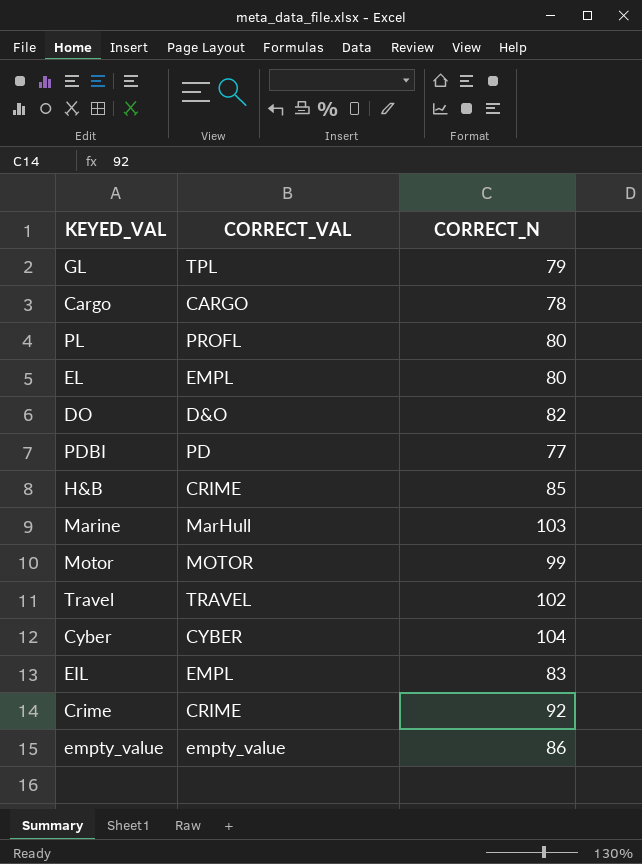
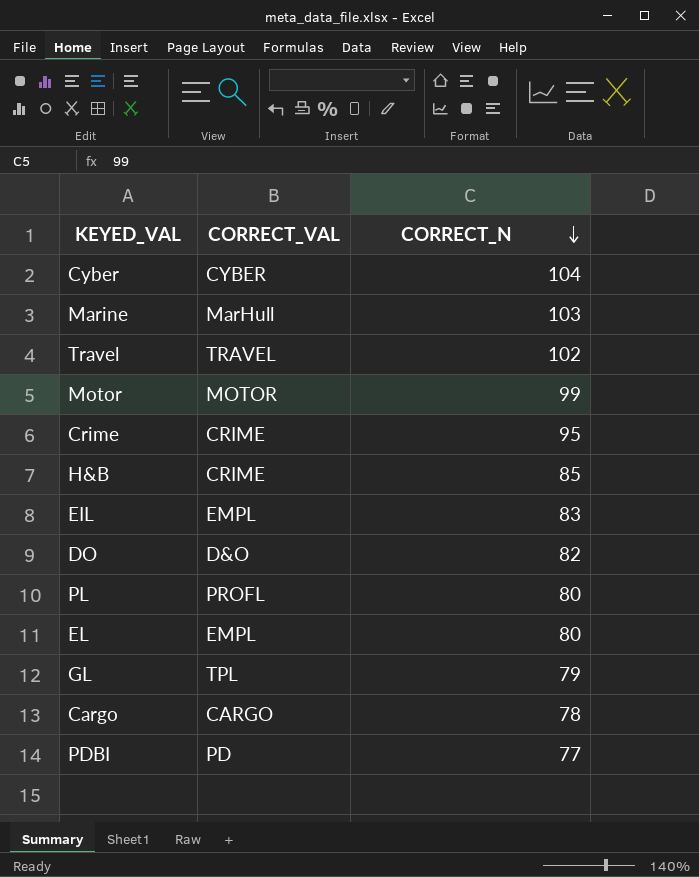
row order: none -> CORRECT_N descending
row empty_value: empty_value | 86 -> none
Crime | CORRECT_N: 92 -> 95

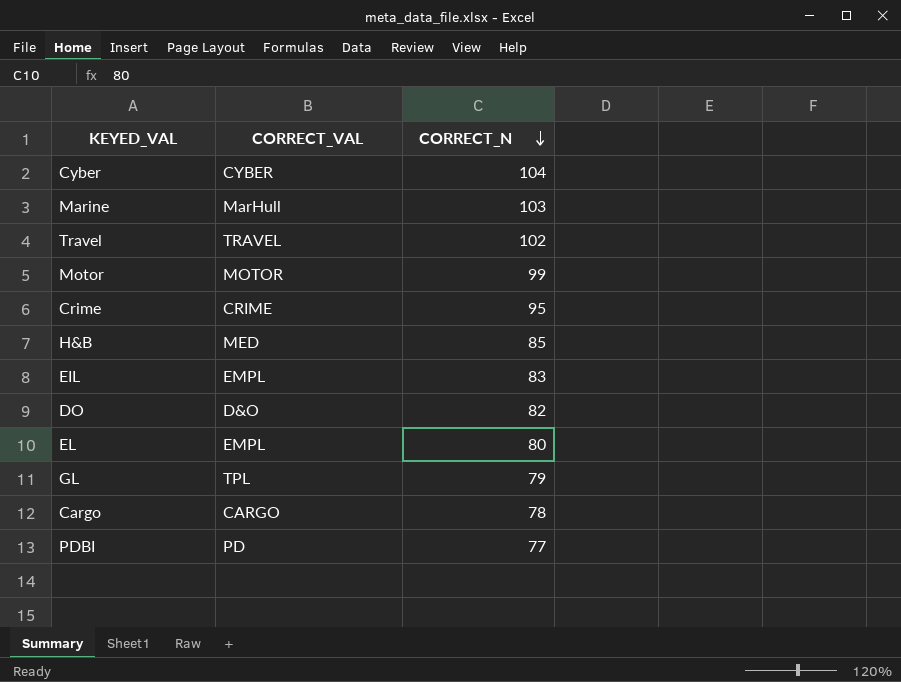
row PL: PROFL | 80 -> none
H&B | CORRECT_VAL: CRIME -> MED

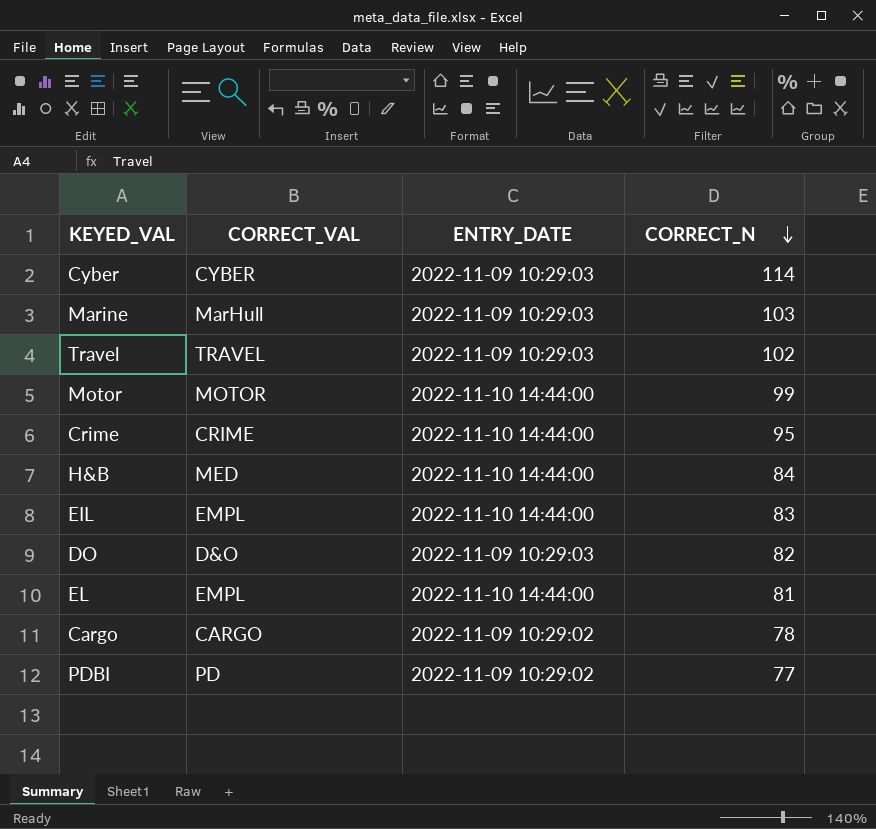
column ENTRY_DATE | position: none -> 3
row GL: TPL | 79 -> none
Cyber | CORRECT_N: 104 -> 114
H&B | CORRECT_N: 85 -> 84
EL | CORRECT_N: 80 -> 81

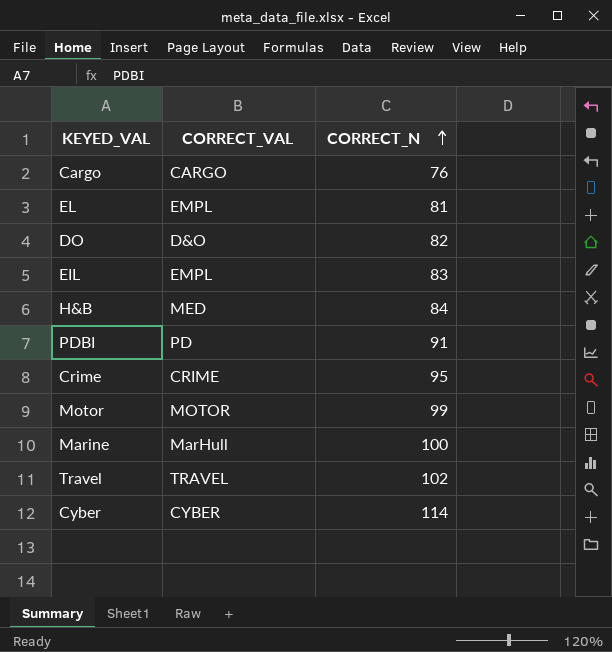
row order: CORRECT_N descending -> CORRECT_N ascending
column ENTRY_DATE | position: 3 -> none
Cargo | CORRECT_N: 78 -> 76
PDBI | CORRECT_N: 77 -> 91
Marine | CORRECT_N: 103 -> 100

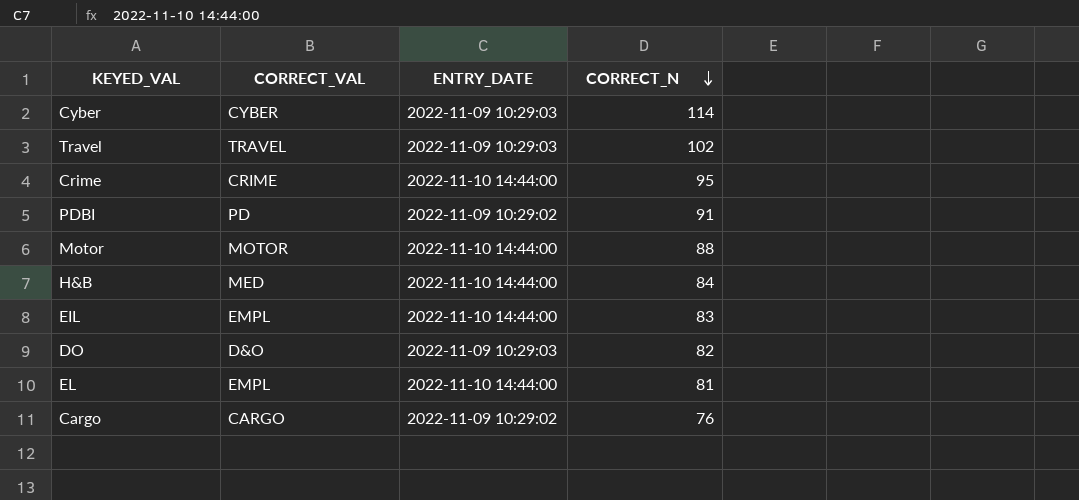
row order: CORRECT_N ascending -> CORRECT_N descending
column ENTRY_DATE | position: none -> 3
row Marine: MarHull | 100 -> none
Motor | CORRECT_N: 99 -> 88

